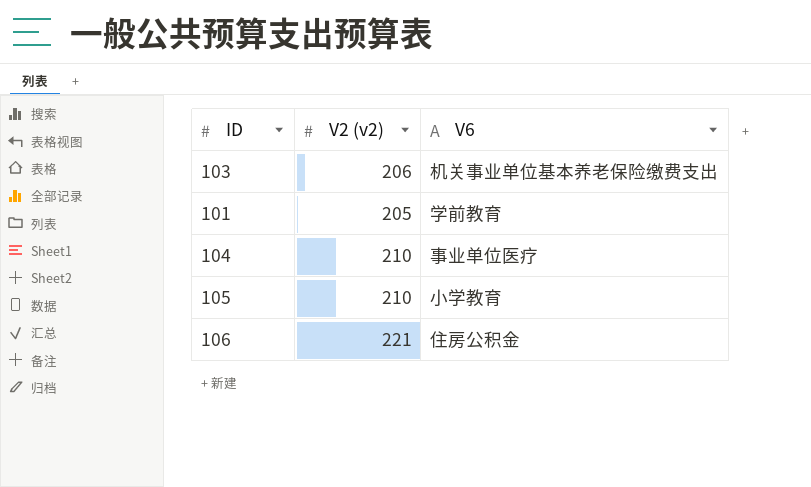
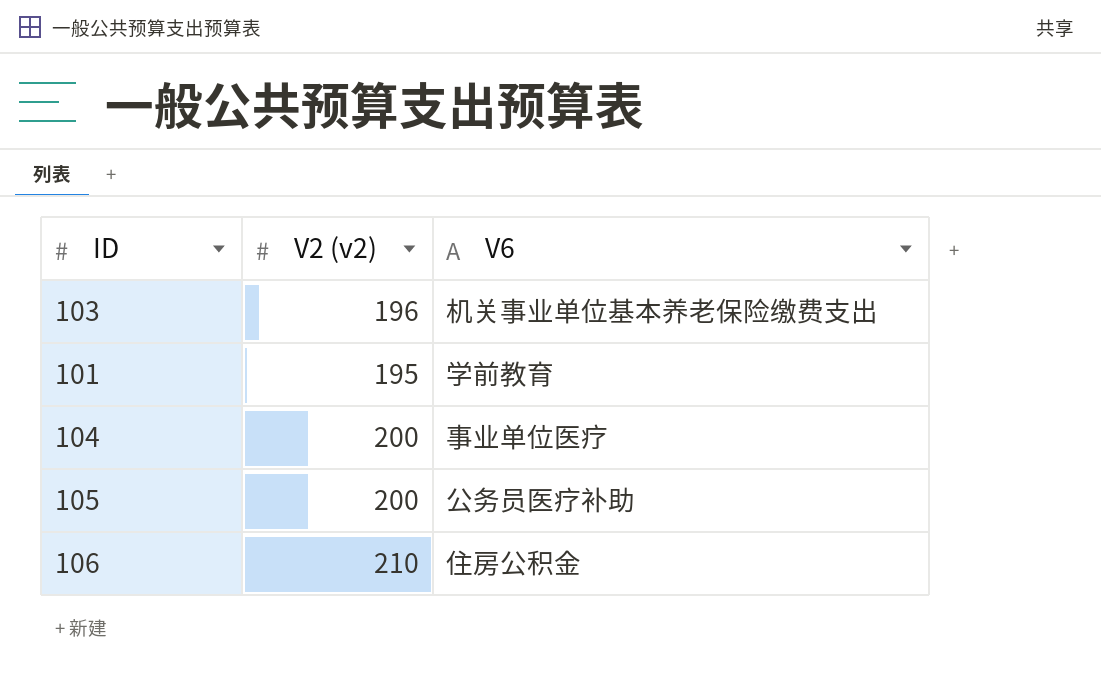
103 | V2 (v2): 206 -> 196
101 | V2 (v2): 205 -> 195
104 | V2 (v2): 210 -> 200
105 | V2 (v2): 210 -> 200
105 | V6: 小学教育 -> 公务员医疗补助
106 | V2 (v2): 221 -> 210

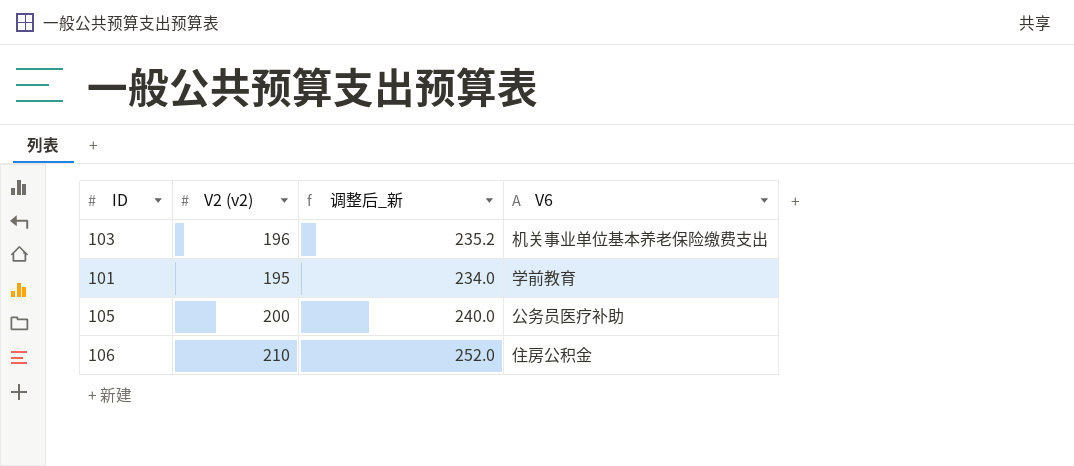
column 调整后_新 | formula: none -> [V2 (v2)] * 1.2
row 104: 200 | 事业单位医疗 -> none

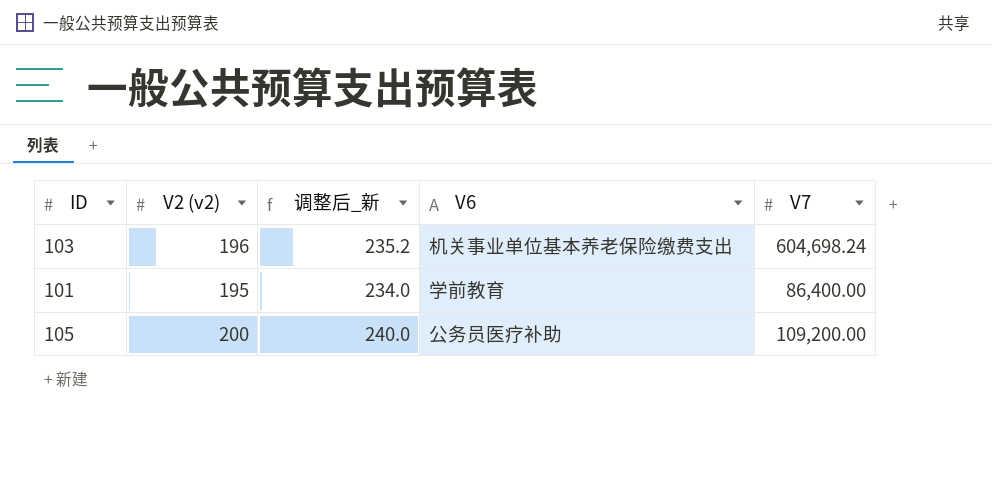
column V7 | position: none -> 5
row 106: 210 | 252.0 | 住房公积金 -> none

